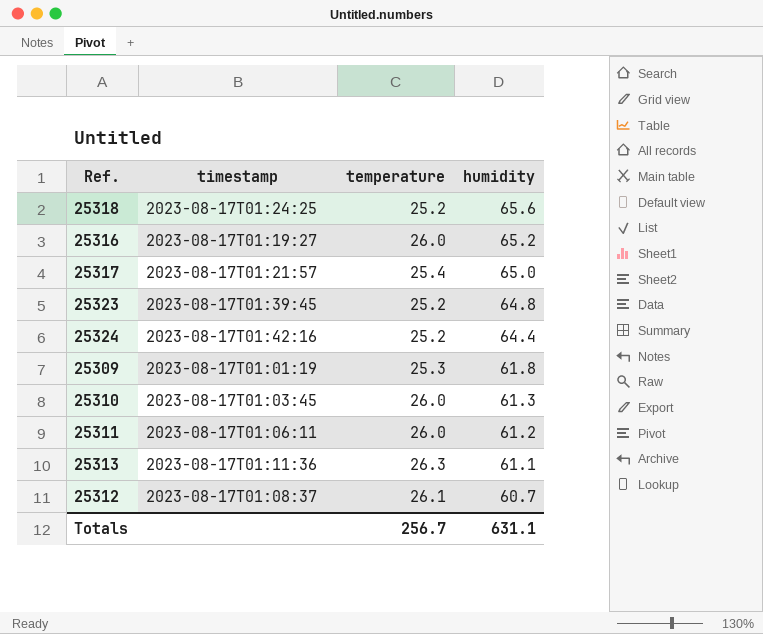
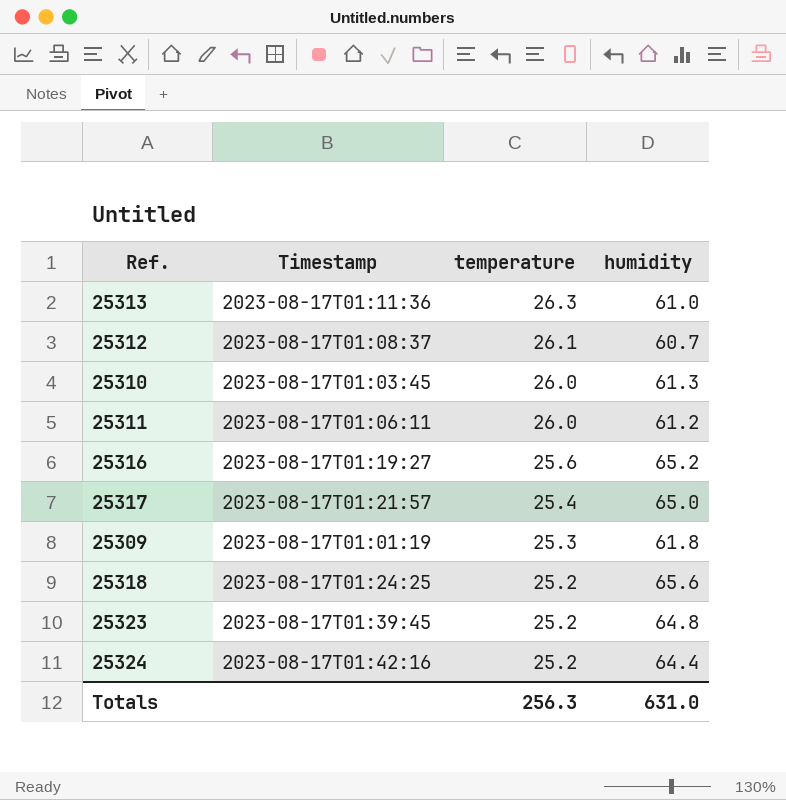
row order: humidity descending -> temperature descending
column name: timestamp -> Timestamp
25313 | humidity: 61.1 -> 61.0
25316 | temperature: 26.0 -> 25.6
Totals | temperature: 256.7 -> 256.3
Totals | humidity: 631.1 -> 631.0

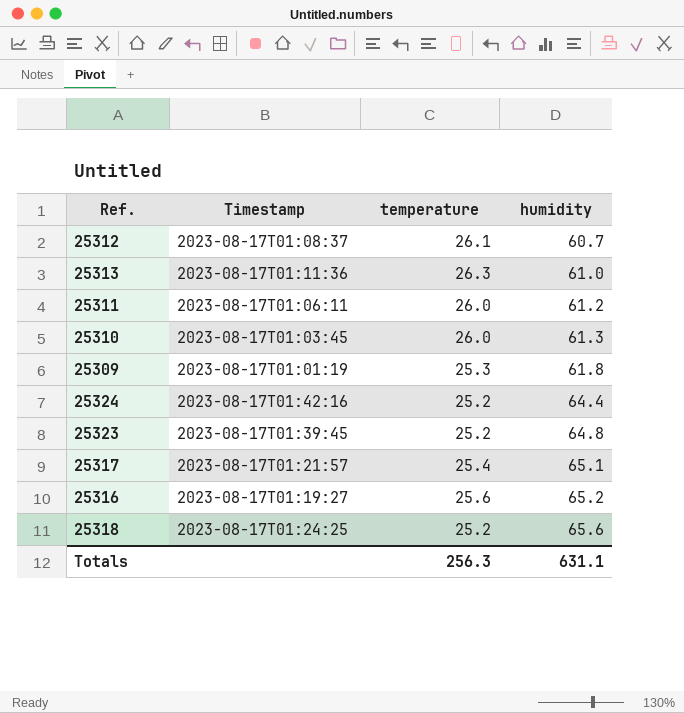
row order: temperature descending -> humidity ascending
25317 | humidity: 65.0 -> 65.1
Totals | humidity: 631.0 -> 631.1

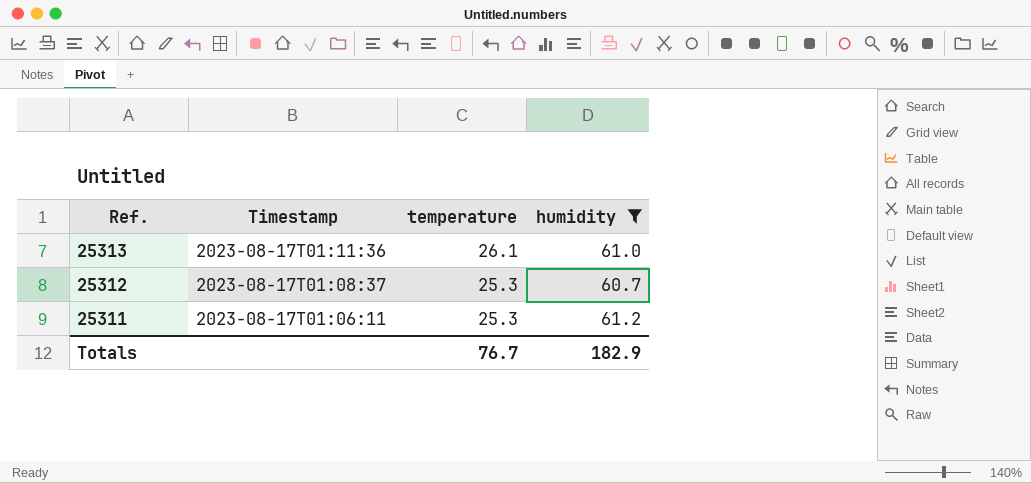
filter: none -> humidity <= 61.2
row order: humidity ascending -> Ref. descending
25313 | temperature: 26.3 -> 26.1
25312 | temperature: 26.1 -> 25.3
25311 | temperature: 26.0 -> 25.3
Totals | temperature: 256.3 -> 76.7
Totals | humidity: 631.1 -> 182.9

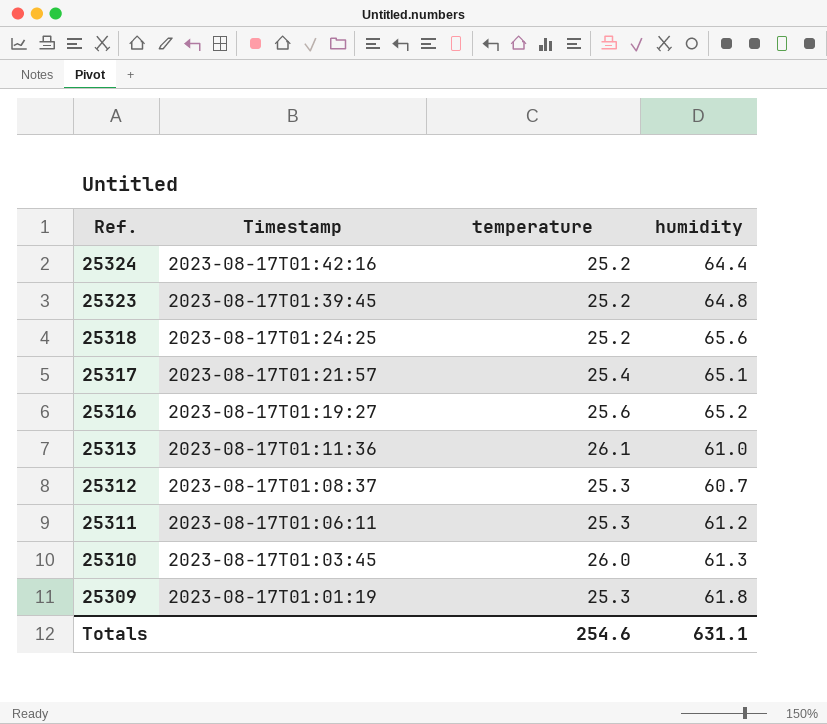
filter: humidity <= 61.2 -> none
Totals | temperature: 76.7 -> 254.6
Totals | humidity: 182.9 -> 631.1

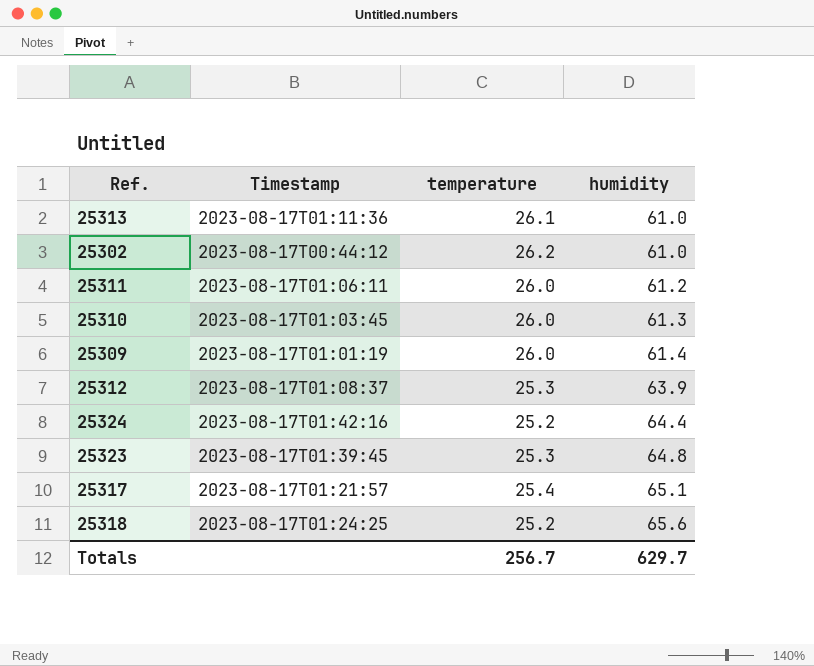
row order: Ref. descending -> humidity ascending
row 25316: 2023-08-17T01:19:27 | 25.6 | 65.2 -> none
row 25302: none -> 2023-08-17T00:44:12 | 26.2 | 61.0
25311 | temperature: 25.3 -> 26.0
25309 | temperature: 25.3 -> 26.0
25309 | humidity: 61.8 -> 61.4
25312 | humidity: 60.7 -> 63.9
25323 | temperature: 25.2 -> 25.3
Totals | temperature: 254.6 -> 256.7
Totals | humidity: 631.1 -> 629.7

